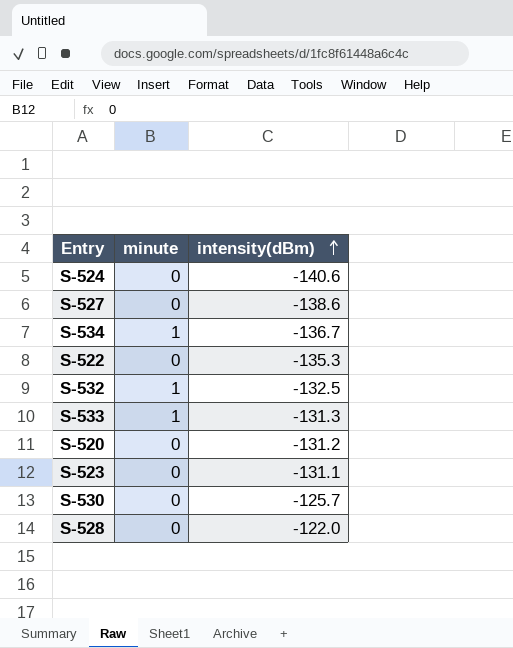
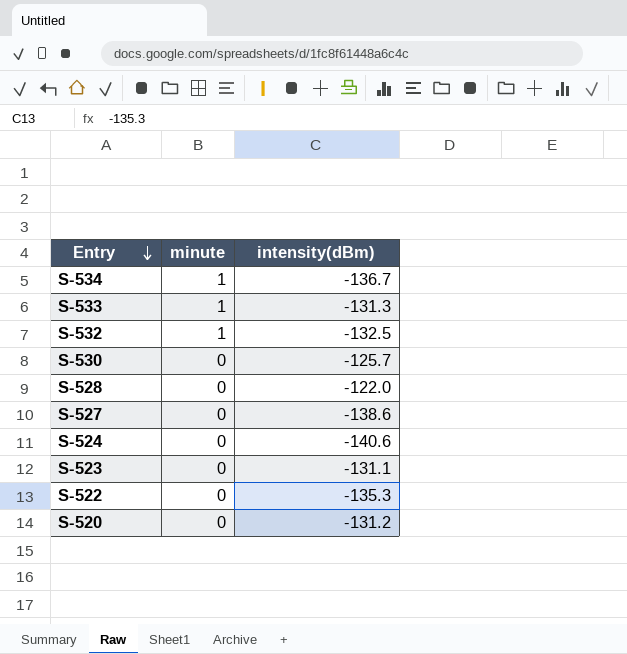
row order: intensity(dBm) ascending -> Entry descending

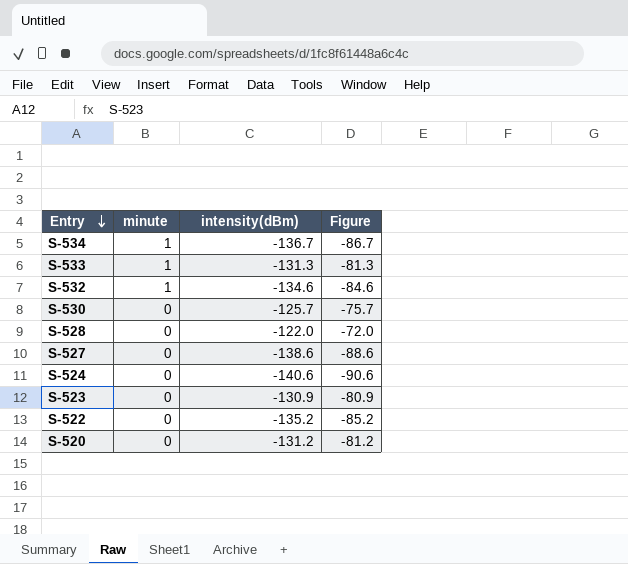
column Figure | formula: none -> [intensity(dBm)] + 50
S-532 | intensity(dBm): -132.5 -> -134.6
S-523 | intensity(dBm): -131.1 -> -130.9
S-522 | intensity(dBm): -135.3 -> -135.2

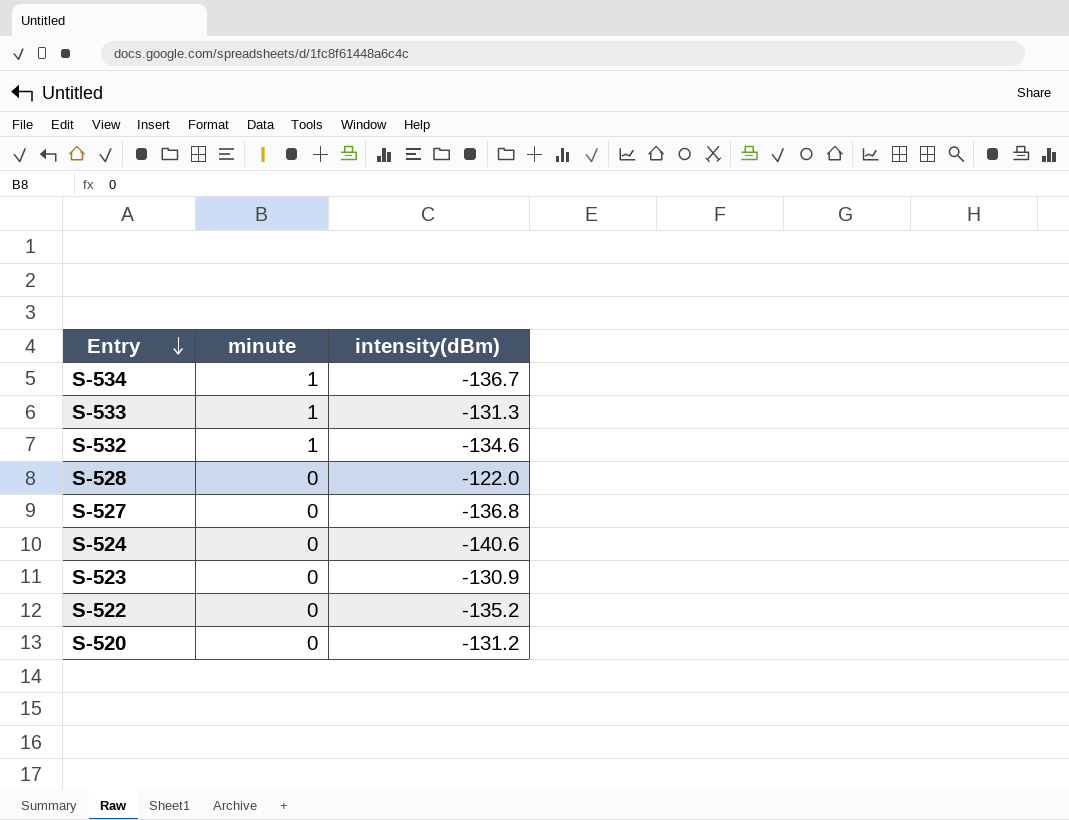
column Figure | formula: [intensity(dBm)] + 50 -> none
row S-530: 0 | -125.7 | -75.7 -> none
S-527 | intensity(dBm): -138.6 -> -136.8

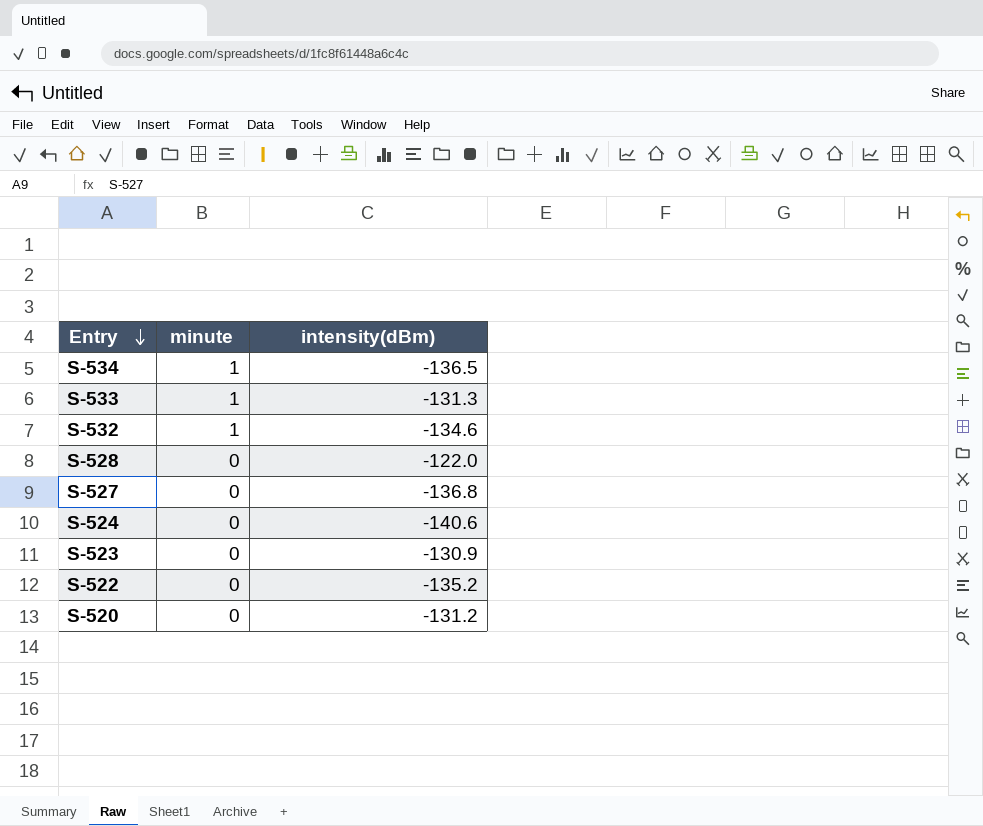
S-534 | intensity(dBm): -136.7 -> -136.5

